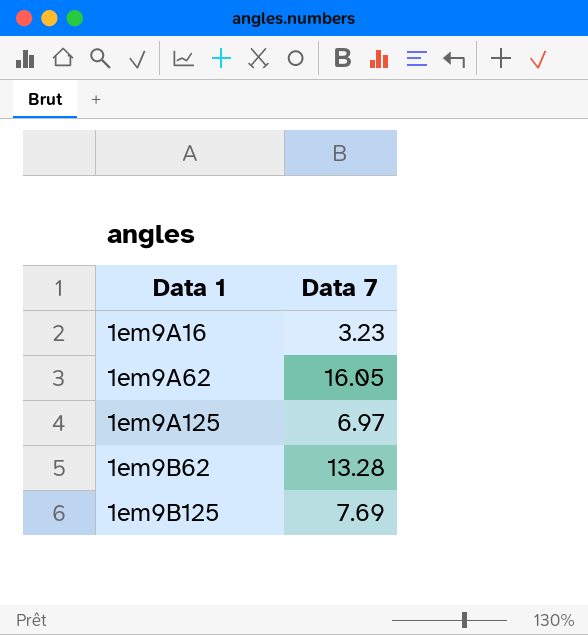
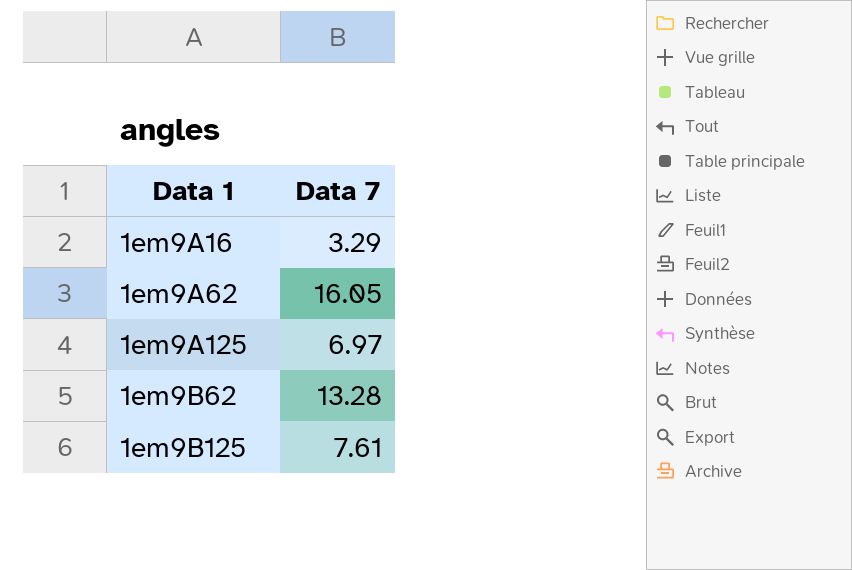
1em9A16 | Data 7: 3.23 -> 3.29
1em9B125 | Data 7: 7.69 -> 7.61

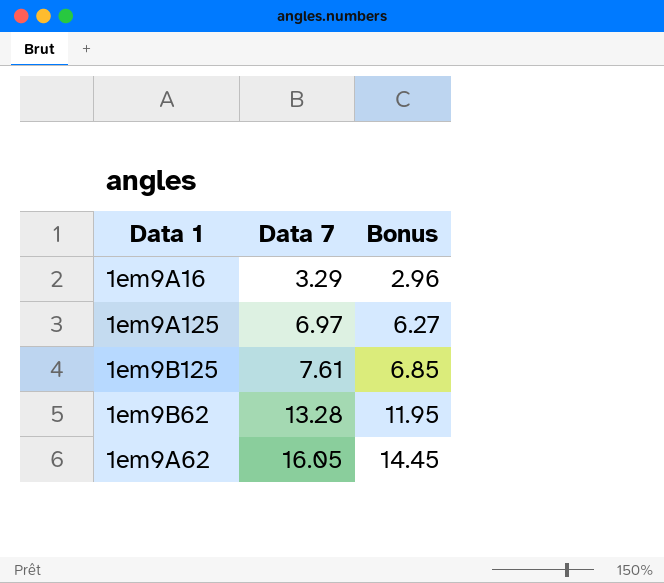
row order: Data 1 ascending -> Data 7 ascending
column Bonus | formula: none -> [Data 7] * 0.9

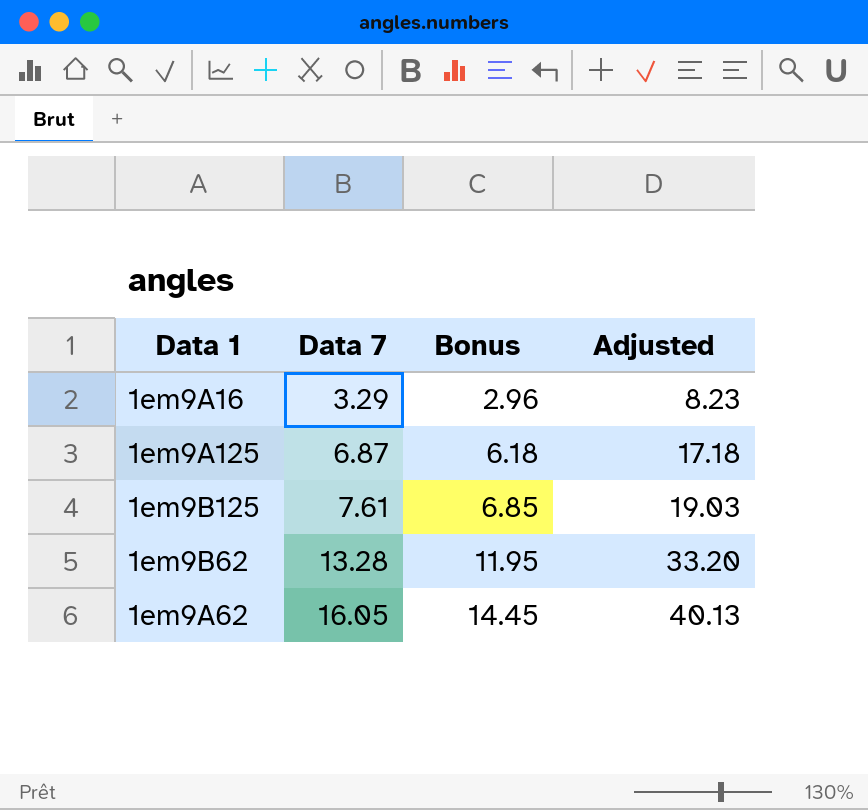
column Adjusted | formula: none -> [Data 7] * 2.5
1em9A125 | Data 7: 6.97 -> 6.87
1em9A125 | Bonus: 6.27 -> 6.18

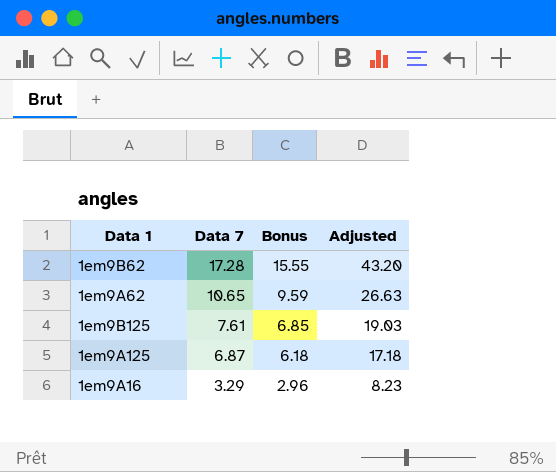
row order: Data 7 ascending -> Data 7 descending
1em9B62 | Data 7: 13.28 -> 17.28
1em9B62 | Bonus: 11.95 -> 15.55
1em9B62 | Adjusted: 33.20 -> 43.20
1em9A62 | Data 7: 16.05 -> 10.65
1em9A62 | Bonus: 14.45 -> 9.59
1em9A62 | Adjusted: 40.13 -> 26.63

